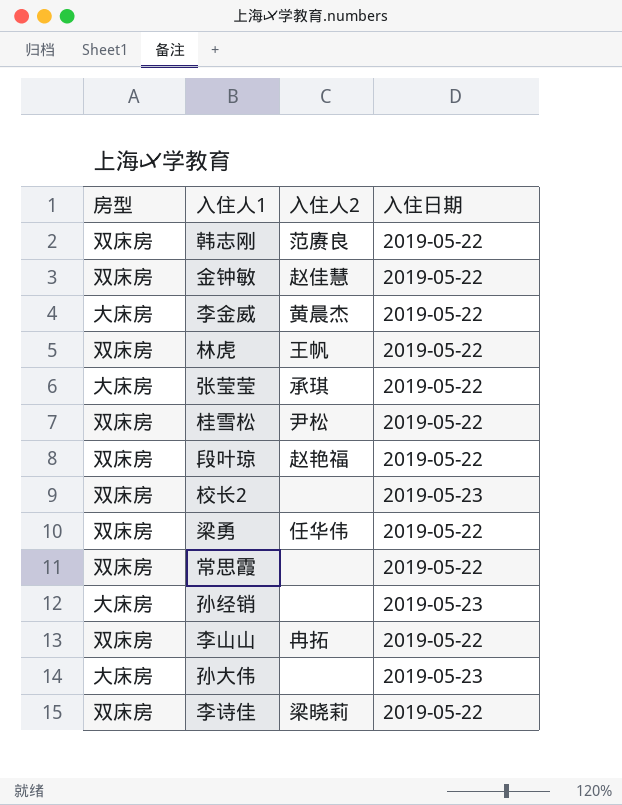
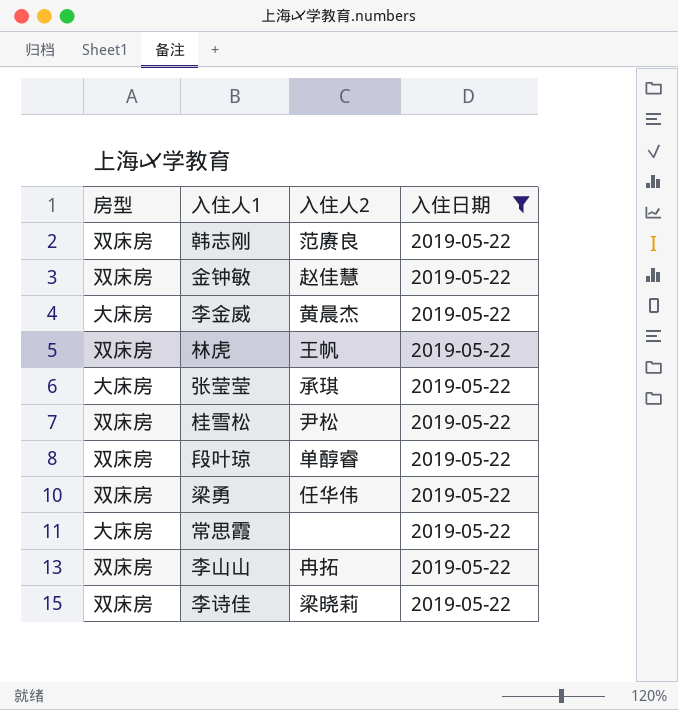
filter: none -> 入住日期 = 2019-05-22
段叶琼 | 入住人2: 赵艳福 -> 单醇睿
常思霞 | 房型: 双床房 -> 大床房

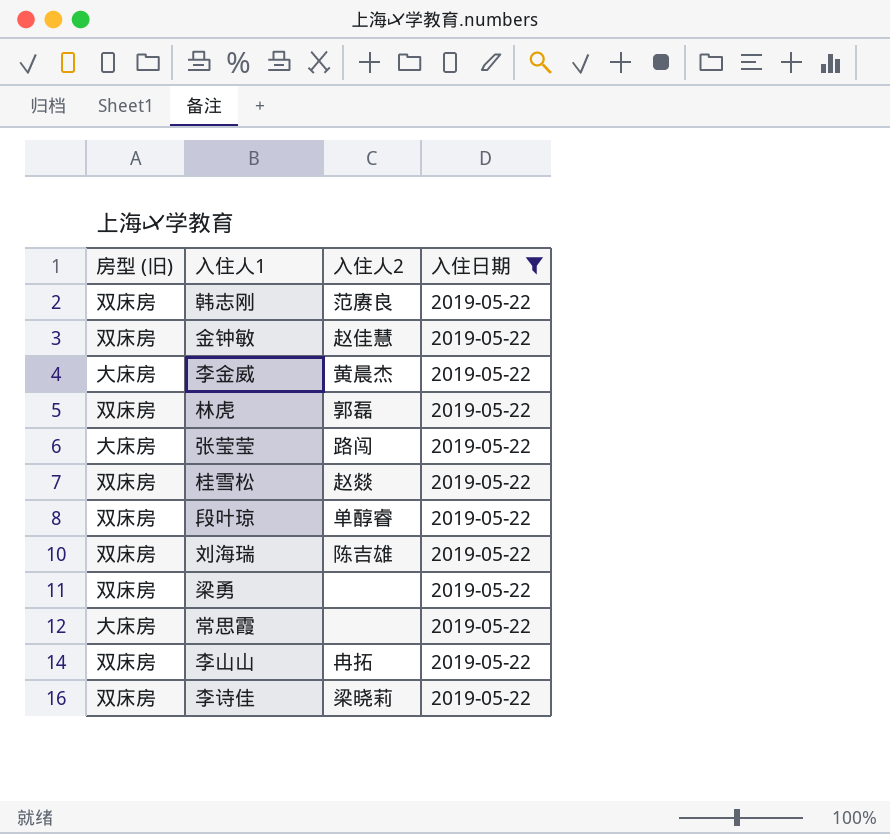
column name: 房型 -> 房型 (旧)
林虎 | 入住人2: 王帆 -> 郭磊
张莹莹 | 入住人2: 承琪 -> 路闯
桂雪松 | 入住人2: 尹松 -> 赵燚
row 刘海瑞: none -> 双床房 | 陈吉雄 | 2019-05-22
梁勇 | 入住人2: 任华伟 -> none

